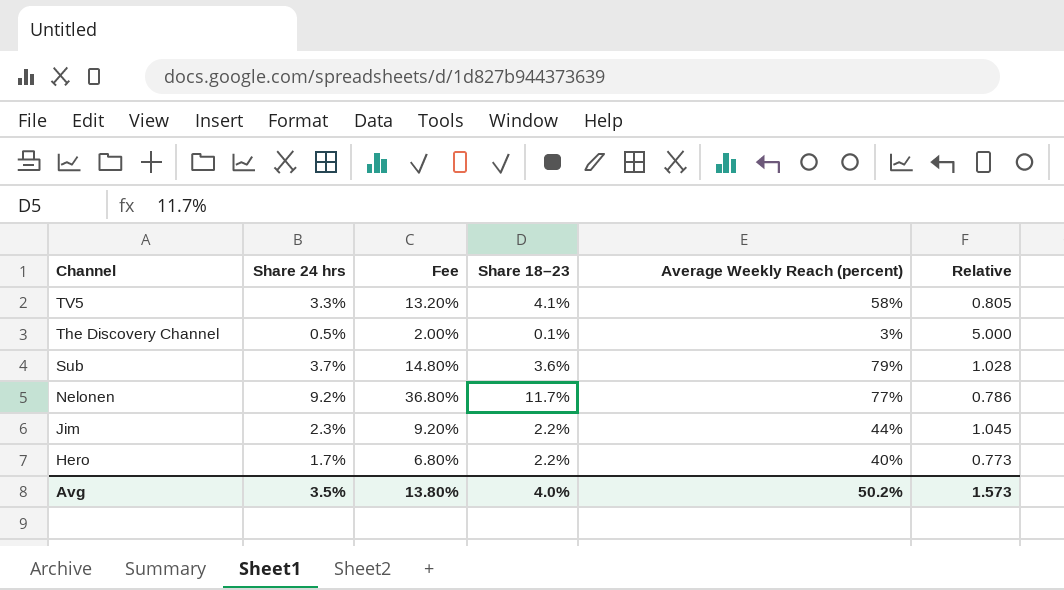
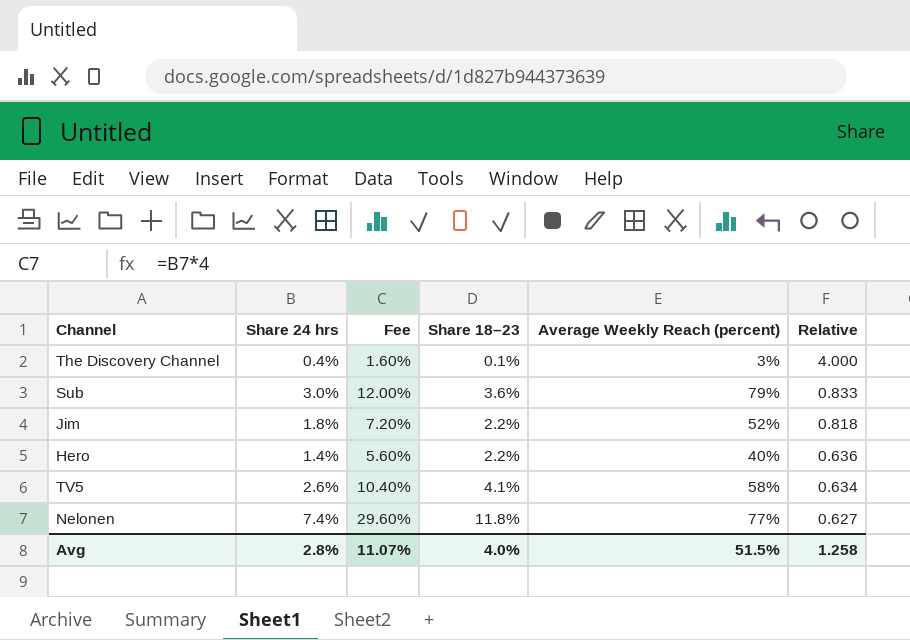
row order: Channel descending -> Relative descending
The Discovery Channel | Share 24 hrs: 0.5% -> 0.4%
The Discovery Channel | Fee: 2.00% -> 1.60%
The Discovery Channel | Relative: 5.000 -> 4.000
Sub | Share 24 hrs: 3.7% -> 3.0%
Sub | Fee: 14.80% -> 12.00%
Sub | Relative: 1.028 -> 0.833
Jim | Share 24 hrs: 2.3% -> 1.8%
Jim | Fee: 9.20% -> 7.20%
Jim | Average Weekly Reach (percent): 44% -> 52%
Jim | Relative: 1.045 -> 0.818
Hero | Share 24 hrs: 1.7% -> 1.4%
Hero | Fee: 6.80% -> 5.60%
Hero | Relative: 0.773 -> 0.636
TV5 | Share 24 hrs: 3.3% -> 2.6%
TV5 | Fee: 13.20% -> 10.40%
TV5 | Relative: 0.805 -> 0.634
Nelonen | Share 24 hrs: 9.2% -> 7.4%
Nelonen | Fee: 36.80% -> 29.60%
Nelonen | Share 18–23: 11.7% -> 11.8%
Nelonen | Relative: 0.786 -> 0.627
Avg | Share 24 hrs: 3.5% -> 2.8%
Avg | Fee: 13.80% -> 11.07%
Avg | Average Weekly Reach (percent): 50.2% -> 51.5%
Avg | Relative: 1.573 -> 1.258

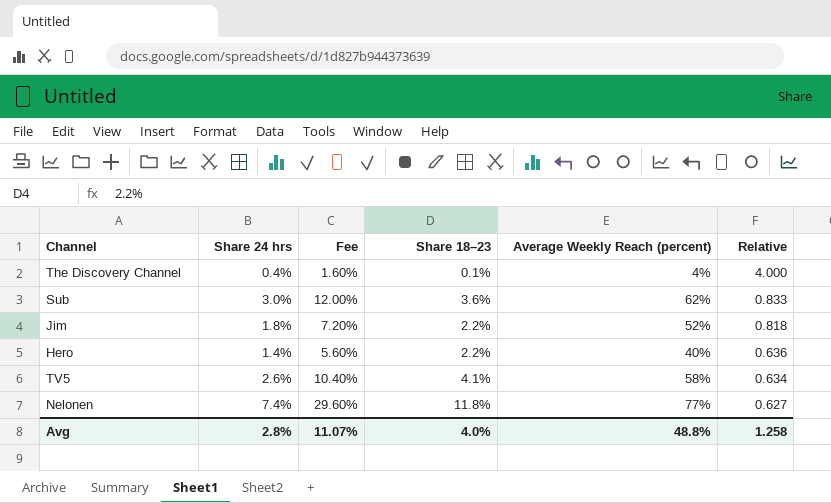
The Discovery Channel | Average Weekly Reach (percent): 3% -> 4%
Sub | Average Weekly Reach (percent): 79% -> 62%
Avg | Average Weekly Reach (percent): 51.5% -> 48.8%

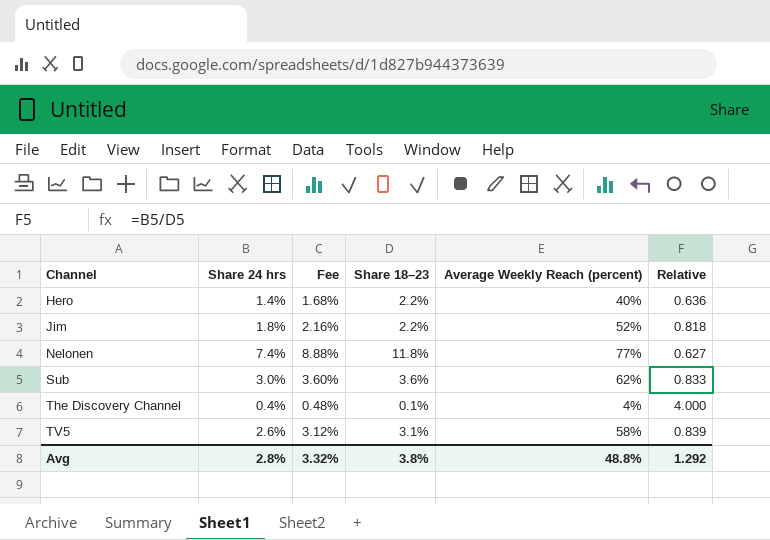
row order: Relative descending -> Channel ascending
column Fee | formula: [Share 24 hrs] * 4 -> [Share 24 hrs] * 1.2
TV5 | Share 18–23: 4.1% -> 3.1%
TV5 | Relative: 0.634 -> 0.839
Avg | Fee: 11.07% -> 3.32%
Avg | Share 18–23: 4.0% -> 3.8%
Avg | Relative: 1.258 -> 1.292

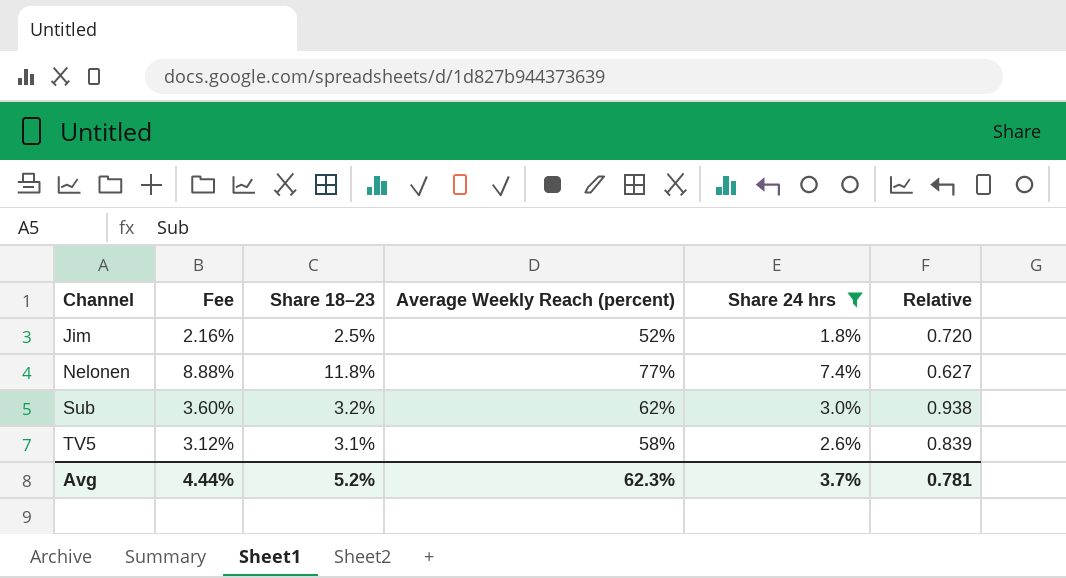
filter: none -> Share 24 hrs >= 1.8%
column Share 24 hrs | position: 2 -> 5
Jim | Share 18–23: 2.2% -> 2.5%
Jim | Relative: 0.818 -> 0.720
Sub | Share 18–23: 3.6% -> 3.2%
Sub | Relative: 0.833 -> 0.938
Avg | Fee: 3.32% -> 4.44%
Avg | Share 18–23: 3.8% -> 5.2%
Avg | Average Weekly Reach (percent): 48.8% -> 62.3%
Avg | Share 24 hrs: 2.8% -> 3.7%
Avg | Relative: 1.292 -> 0.781

